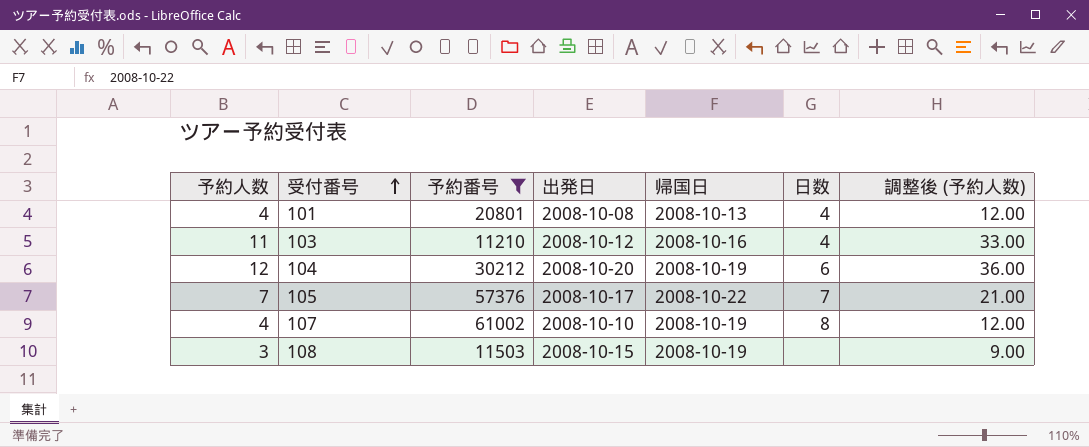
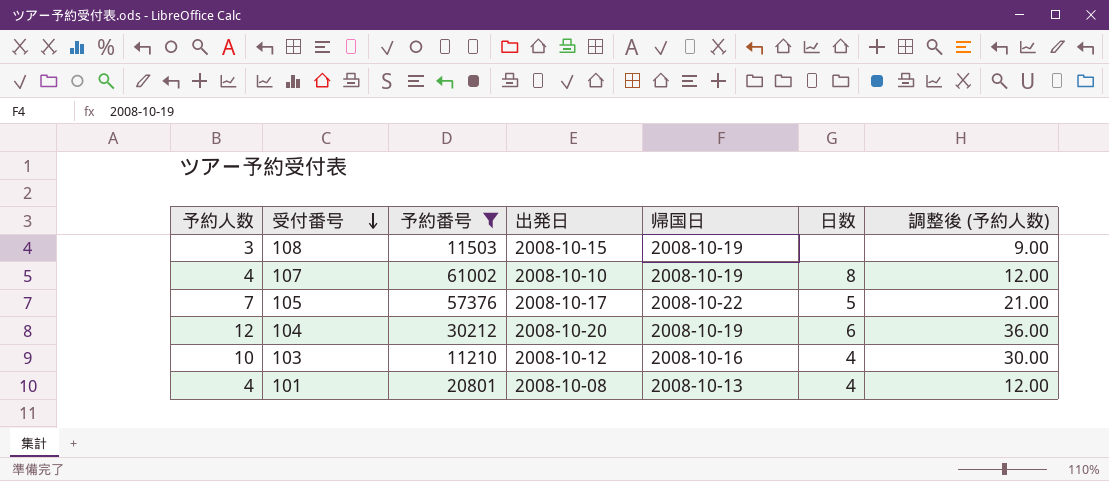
row order: 受付番号 ascending -> 受付番号 descending
105 | 日数: 7 -> 5
103 | 予約人数: 11 -> 10
103 | 調整後 (予約人数): 33.00 -> 30.00

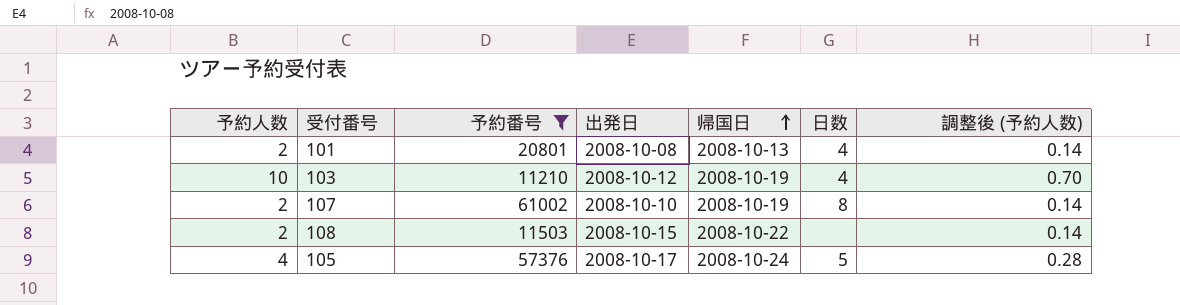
row order: 受付番号 descending -> 帰国日 ascending
column 調整後 (予約人数) | formula: [予約人数] * 3 -> [予約人数] * 0.07
row 104: 12 | 30212 | 2008-10-20 | 2008-10-19 | 6 | 36.00 -> none
101 | 予約人数: 4 -> 2
103 | 帰国日: 2008-10-16 -> 2008-10-19
107 | 予約人数: 4 -> 2
108 | 予約人数: 3 -> 2
108 | 帰国日: 2008-10-19 -> 2008-10-22
105 | 予約人数: 7 -> 4
105 | 帰国日: 2008-10-22 -> 2008-10-24

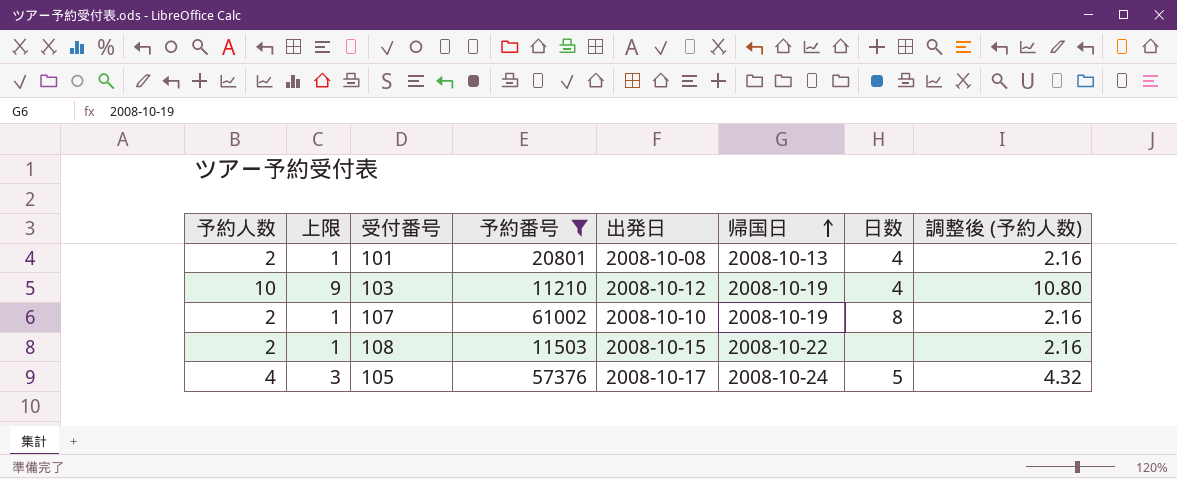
column 上限 | formula: none -> [予約人数] - 1
column 調整後 (予約人数) | formula: [予約人数] * 0.07 -> [予約人数] * 1.08

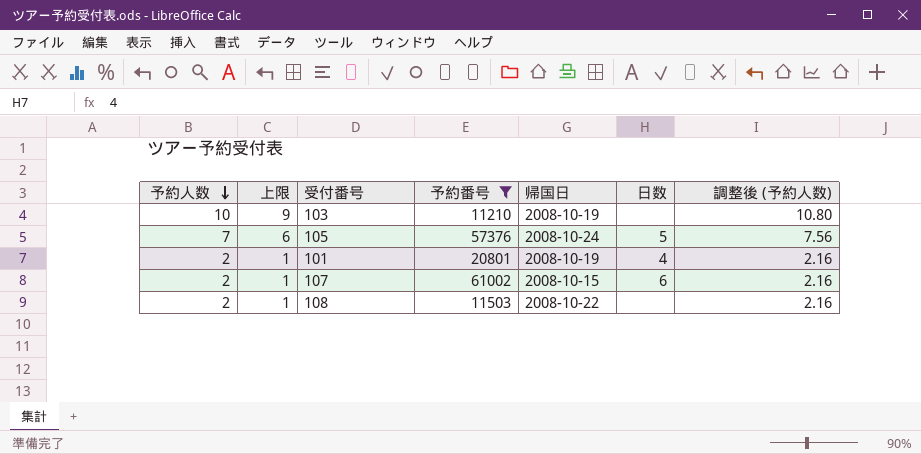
row order: 帰国日 ascending -> 予約人数 descending
column 出発日 | position: 5 -> none
103 | 日数: 4 -> none
105 | 予約人数: 4 -> 7
105 | 上限: 3 -> 6
105 | 調整後 (予約人数): 4.32 -> 7.56
101 | 帰国日: 2008-10-13 -> 2008-10-19
107 | 帰国日: 2008-10-19 -> 2008-10-15
107 | 日数: 8 -> 6

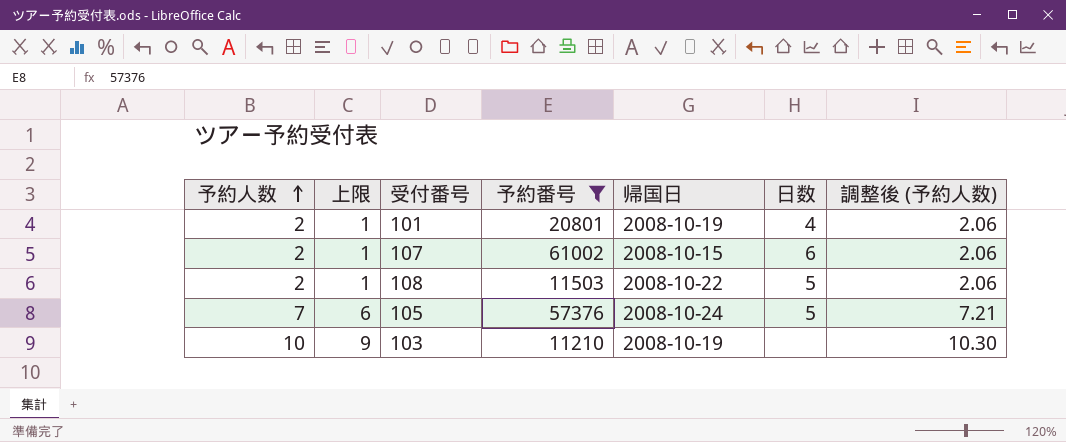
row order: 予約人数 descending -> 予約人数 ascending
column 調整後 (予約人数) | formula: [予約人数] * 1.08 -> [予約人数] * 1.03
108 | 日数: none -> 5

